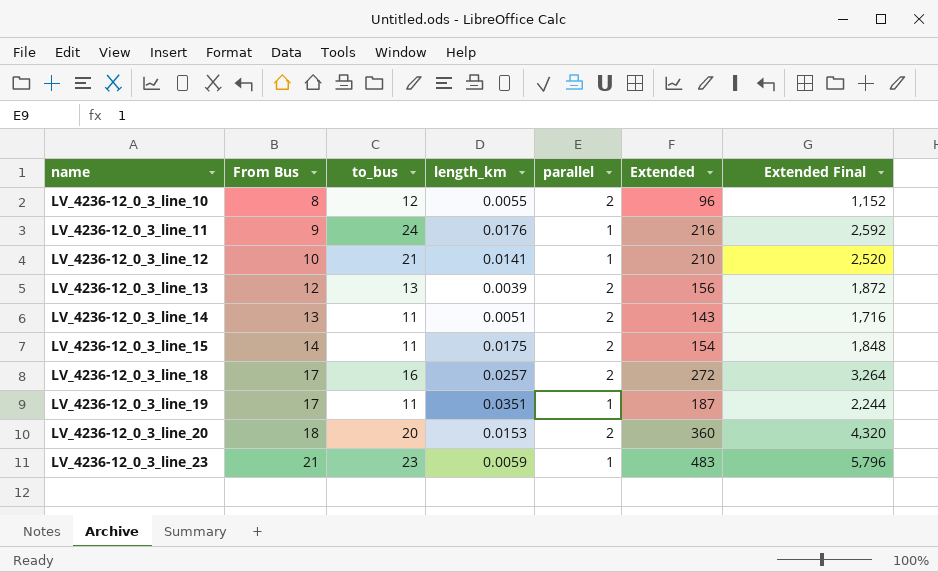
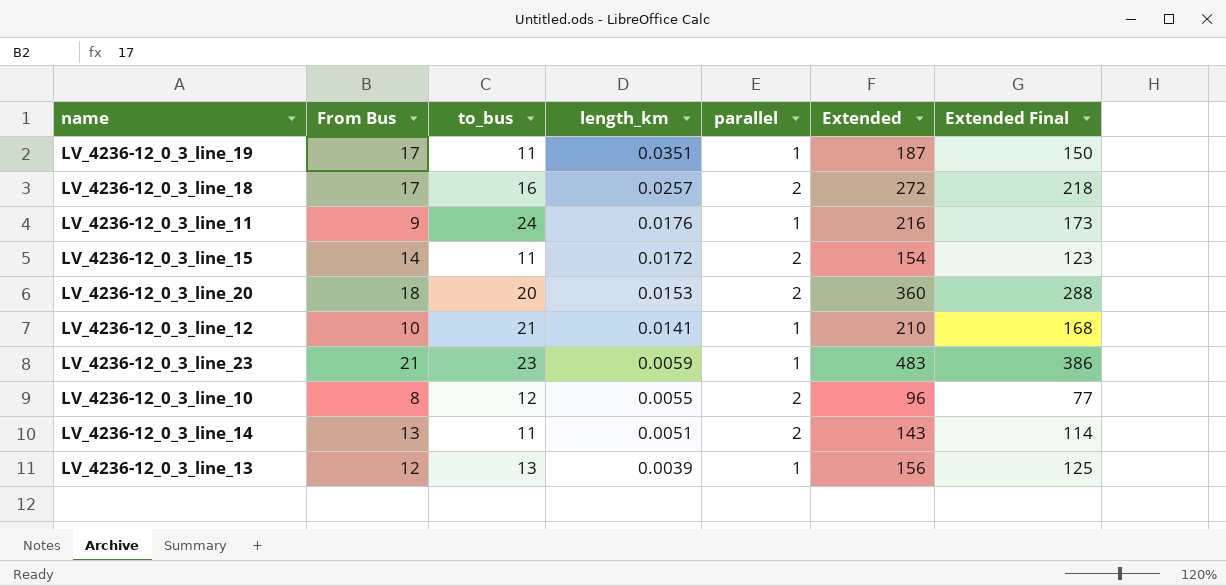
row order: name ascending -> length_km descending
column Extended Final | formula: [Extended] * 12 -> [Extended] * 0.8
LV_4236-12_0_3_line_15 | length_km: 0.0175 -> 0.0172
LV_4236-12_0_3_line_13 | parallel: 2 -> 1

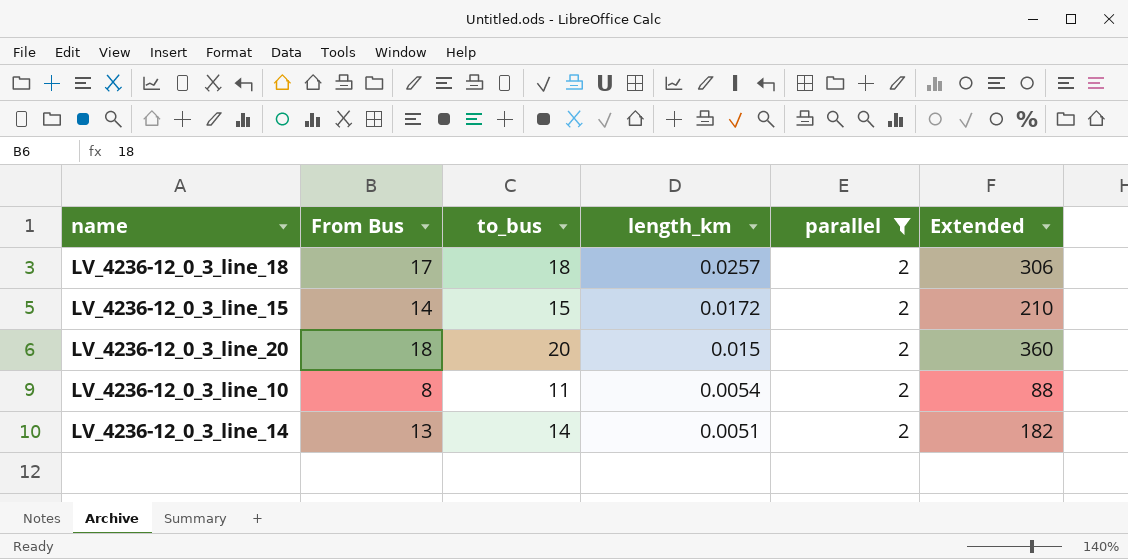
filter: none -> parallel = 2
column Extended Final | formula: [Extended] * 0.8 -> none
LV_4236-12_0_3_line_18 | to_bus: 16 -> 18
LV_4236-12_0_3_line_18 | Extended: 272 -> 306
LV_4236-12_0_3_line_15 | to_bus: 11 -> 15
LV_4236-12_0_3_line_15 | Extended: 154 -> 210
LV_4236-12_0_3_line_20 | length_km: 0.0153 -> 0.015
LV_4236-12_0_3_line_10 | to_bus: 12 -> 11
LV_4236-12_0_3_line_10 | length_km: 0.0055 -> 0.0054
LV_4236-12_0_3_line_10 | Extended: 96 -> 88
LV_4236-12_0_3_line_14 | to_bus: 11 -> 14
LV_4236-12_0_3_line_14 | Extended: 143 -> 182

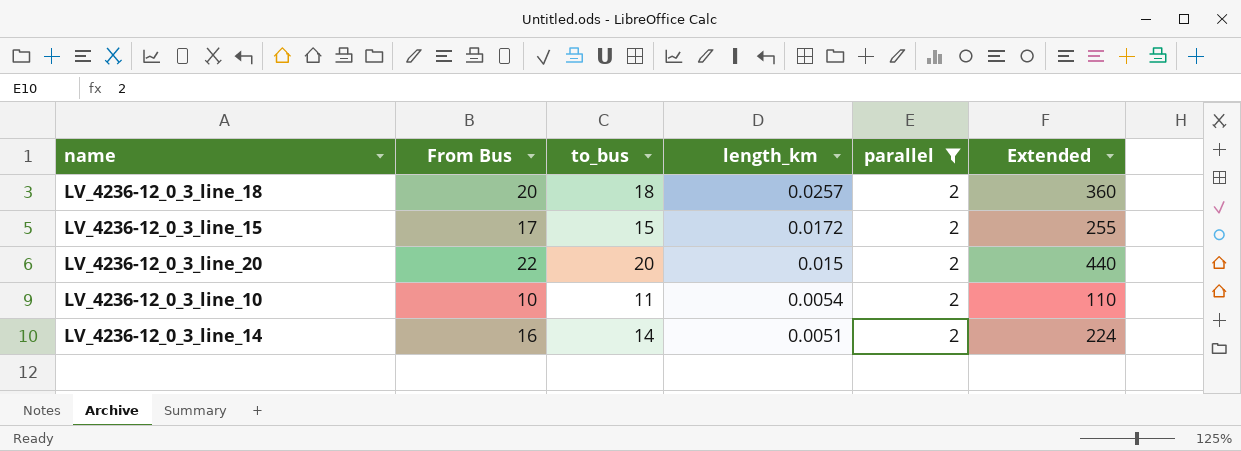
LV_4236-12_0_3_line_18 | From Bus: 17 -> 20
LV_4236-12_0_3_line_18 | Extended: 306 -> 360
LV_4236-12_0_3_line_15 | From Bus: 14 -> 17
LV_4236-12_0_3_line_15 | Extended: 210 -> 255
LV_4236-12_0_3_line_20 | From Bus: 18 -> 22
LV_4236-12_0_3_line_20 | Extended: 360 -> 440
LV_4236-12_0_3_line_10 | From Bus: 8 -> 10
LV_4236-12_0_3_line_10 | Extended: 88 -> 110
LV_4236-12_0_3_line_14 | From Bus: 13 -> 16
LV_4236-12_0_3_line_14 | Extended: 182 -> 224

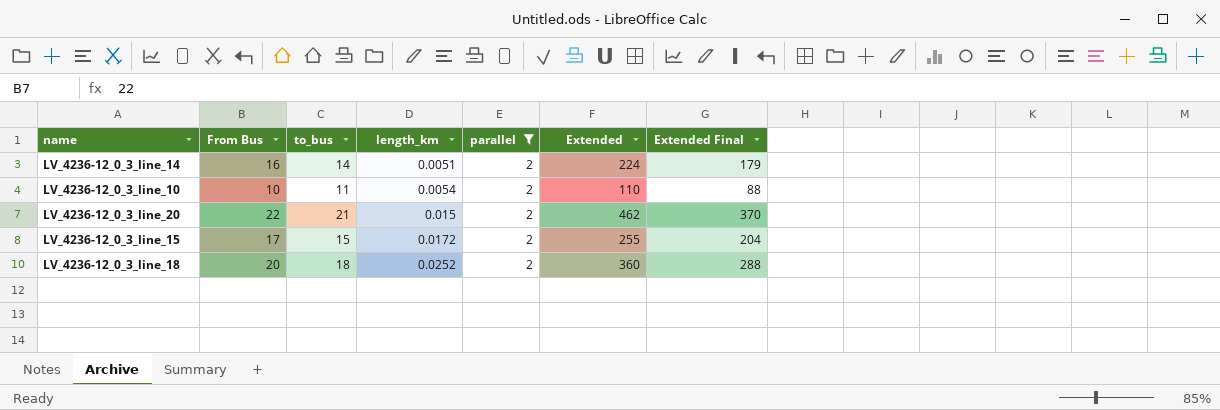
row order: length_km descending -> length_km ascending
column Extended Final | formula: none -> [Extended] * 0.8
LV_4236-12_0_3_line_20 | to_bus: 20 -> 21
LV_4236-12_0_3_line_20 | Extended: 440 -> 462
LV_4236-12_0_3_line_18 | length_km: 0.0257 -> 0.0252

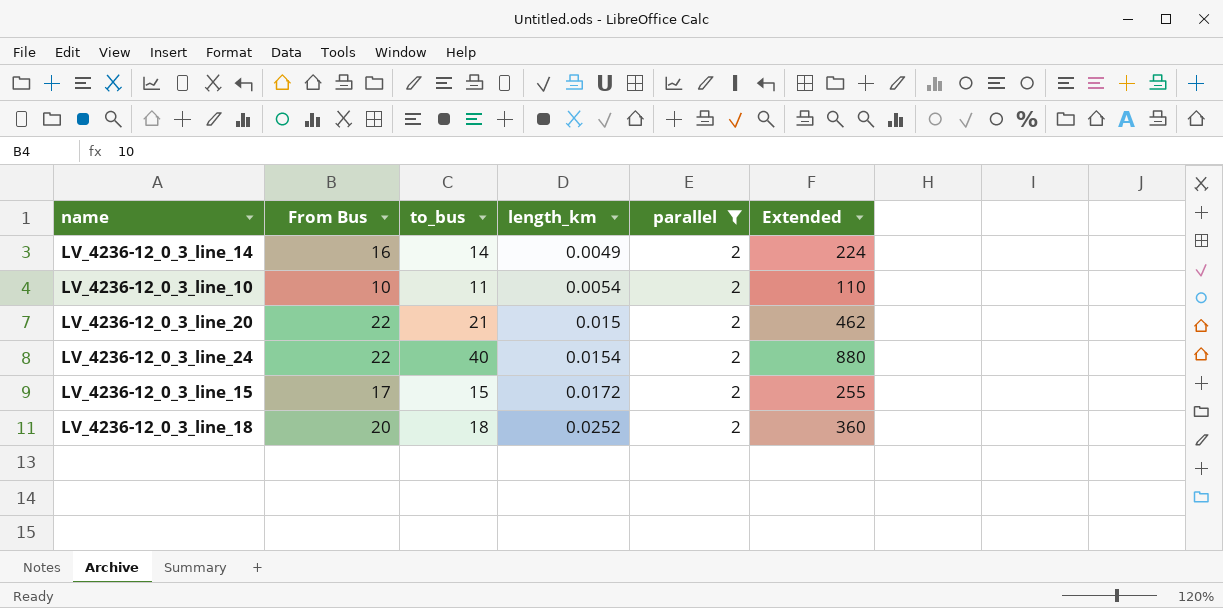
column Extended Final | formula: [Extended] * 0.8 -> none
LV_4236-12_0_3_line_14 | length_km: 0.0051 -> 0.0049
row LV_4236-12_0_3_line_24: none -> 22 | 40 | 0.0154 | 2 | 880

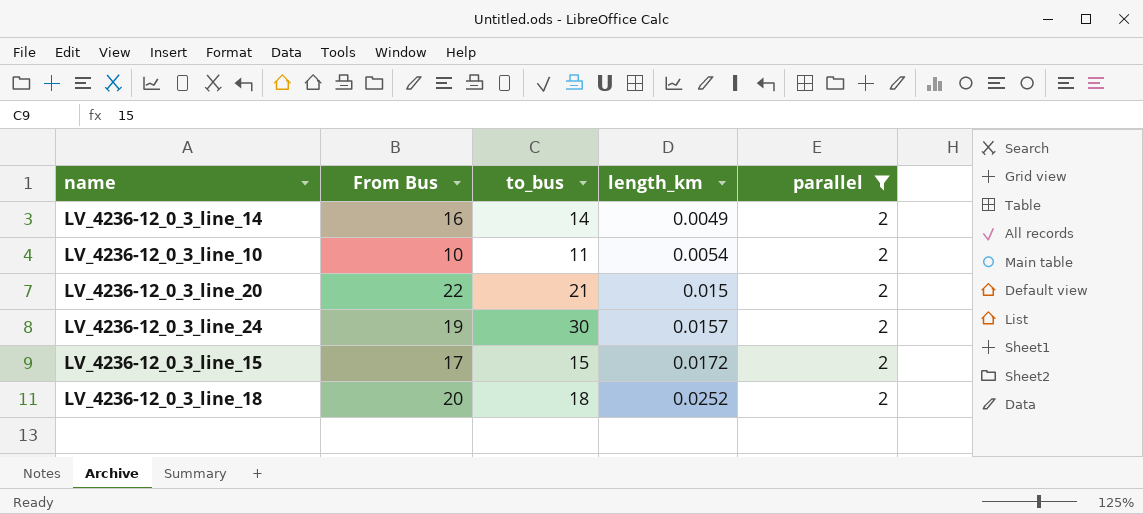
column Extended | formula: [From Bus] * [to_bus] -> none
LV_4236-12_0_3_line_24 | From Bus: 22 -> 19
LV_4236-12_0_3_line_24 | to_bus: 40 -> 30
LV_4236-12_0_3_line_24 | length_km: 0.0154 -> 0.0157

